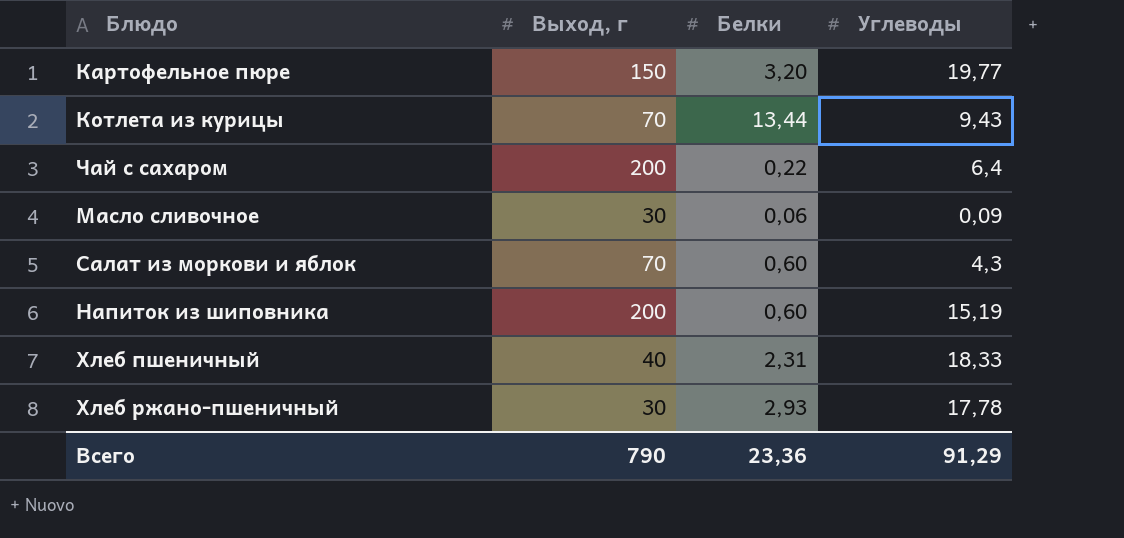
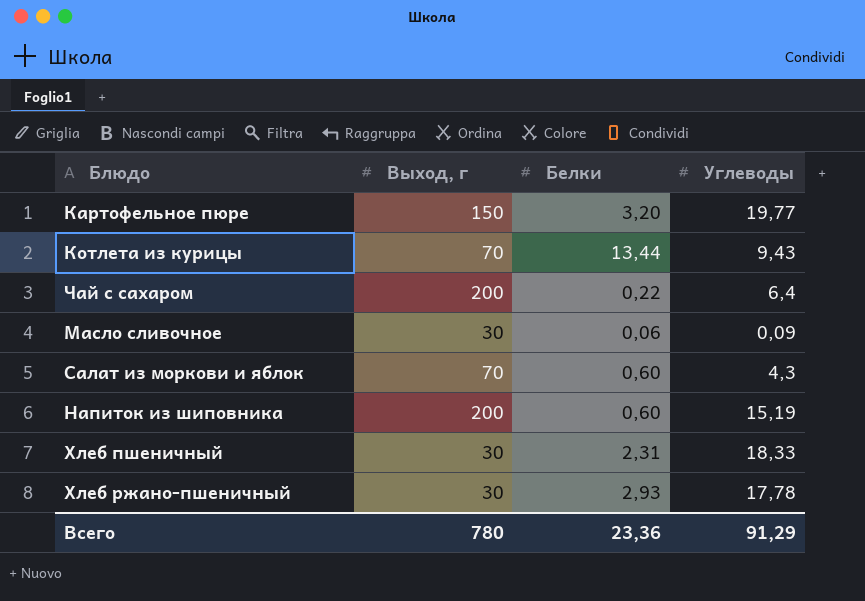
Хлеб пшеничный | Выход, г: 40 -> 30
Всего | Выход, г: 790 -> 780

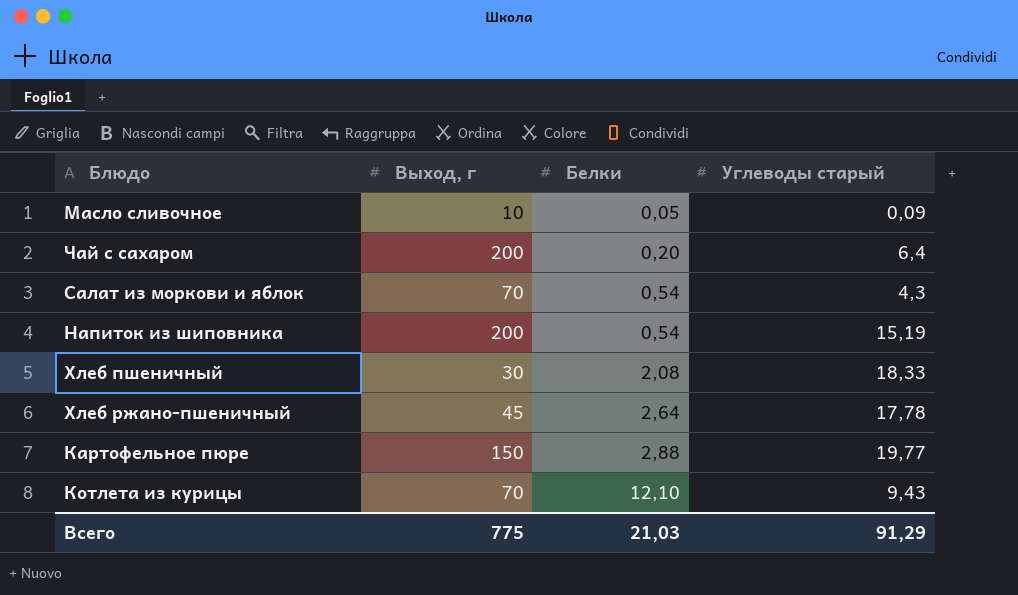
row order: none -> Белки ascending
column name: Углеводы -> Углеводы старый
Масло сливочное | Выход, г: 30 -> 10
Масло сливочное | Белки: 0,06 -> 0,05
Чай с сахаром | Белки: 0,22 -> 0,20
Салат из моркови и яблок | Белки: 0,60 -> 0,54
Напиток из шиповника | Белки: 0,60 -> 0,54
Хлеб пшеничный | Белки: 2,31 -> 2,08
Хлеб ржано-пшеничный | Выход, г: 30 -> 45
Хлеб ржано-пшеничный | Белки: 2,93 -> 2,64
Картофельное пюре | Белки: 3,20 -> 2,88
Котлета из курицы | Белки: 13,44 -> 12,10
Всего | Выход, г: 780 -> 775
Всего | Белки: 23,36 -> 21,03

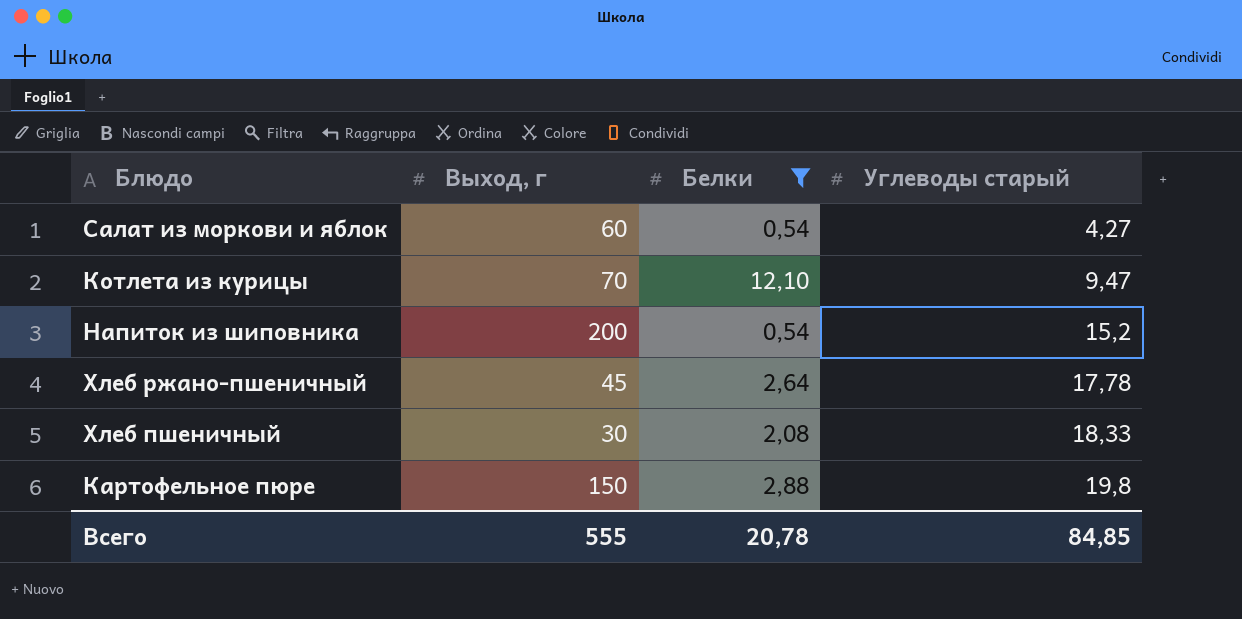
filter: none -> Белки >= 0,54
row order: Белки ascending -> Углеводы старый ascending
Салат из моркови и яблок | Выход, г: 70 -> 60
Салат из моркови и яблок | Углеводы старый: 4,3 -> 4,27
Котлета из курицы | Углеводы старый: 9,43 -> 9,47
Напиток из шиповника | Углеводы старый: 15,19 -> 15,2
Картофельное пюре | Углеводы старый: 19,77 -> 19,8
Всего | Выход, г: 775 -> 555
Всего | Белки: 21,03 -> 20,78
Всего | Углеводы старый: 91,29 -> 84,85

